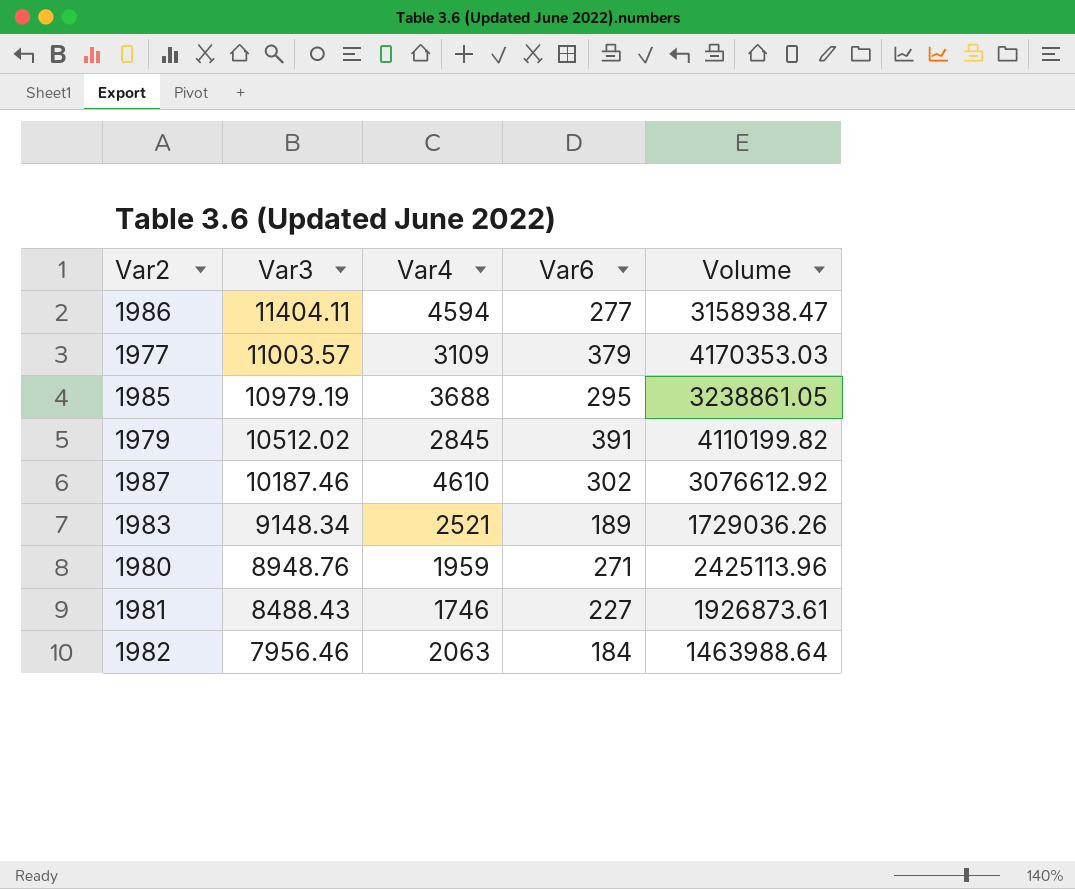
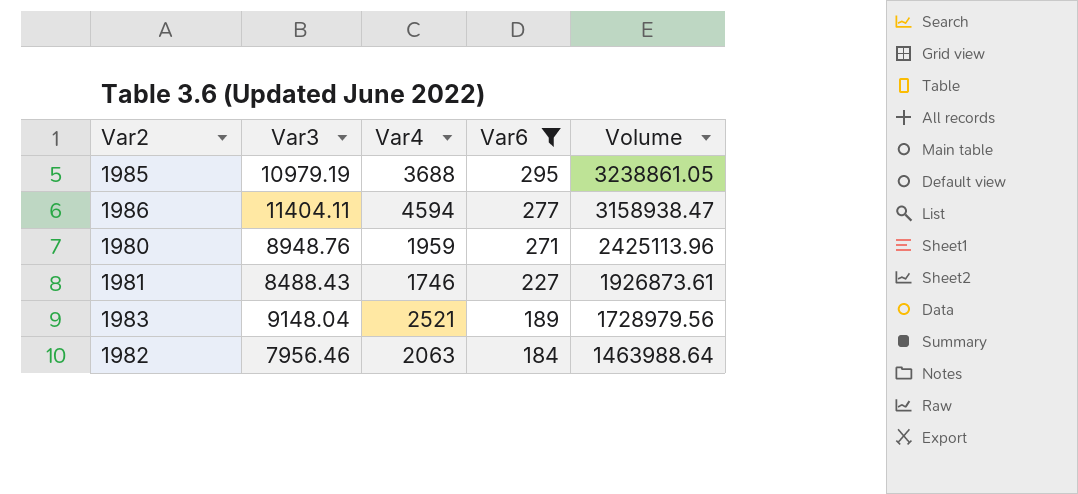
filter: none -> Var6 <= 295
row order: Var3 descending -> Var6 descending
1983 | Var3: 9148.34 -> 9148.04
1983 | Volume: 1729036.26 -> 1728979.56

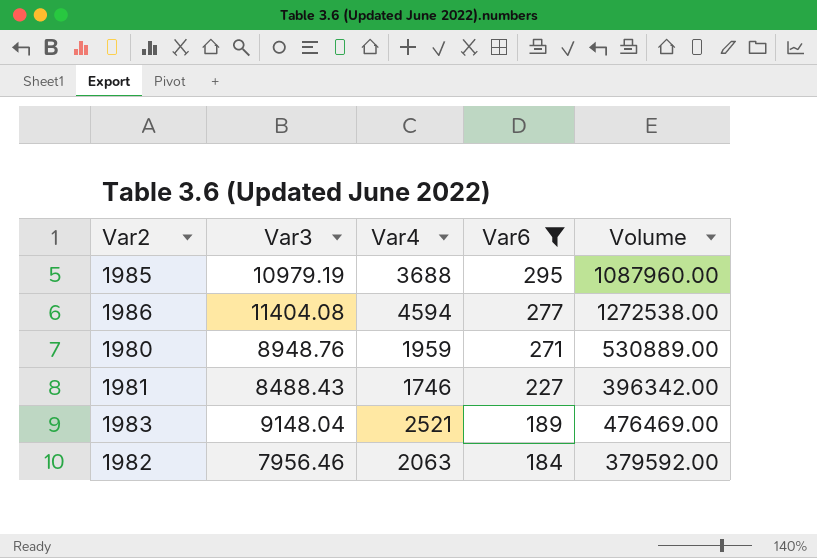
column Volume | formula: [Var3] * [Var6] -> [Var4] * [Var6]
1986 | Var3: 11404.11 -> 11404.08

